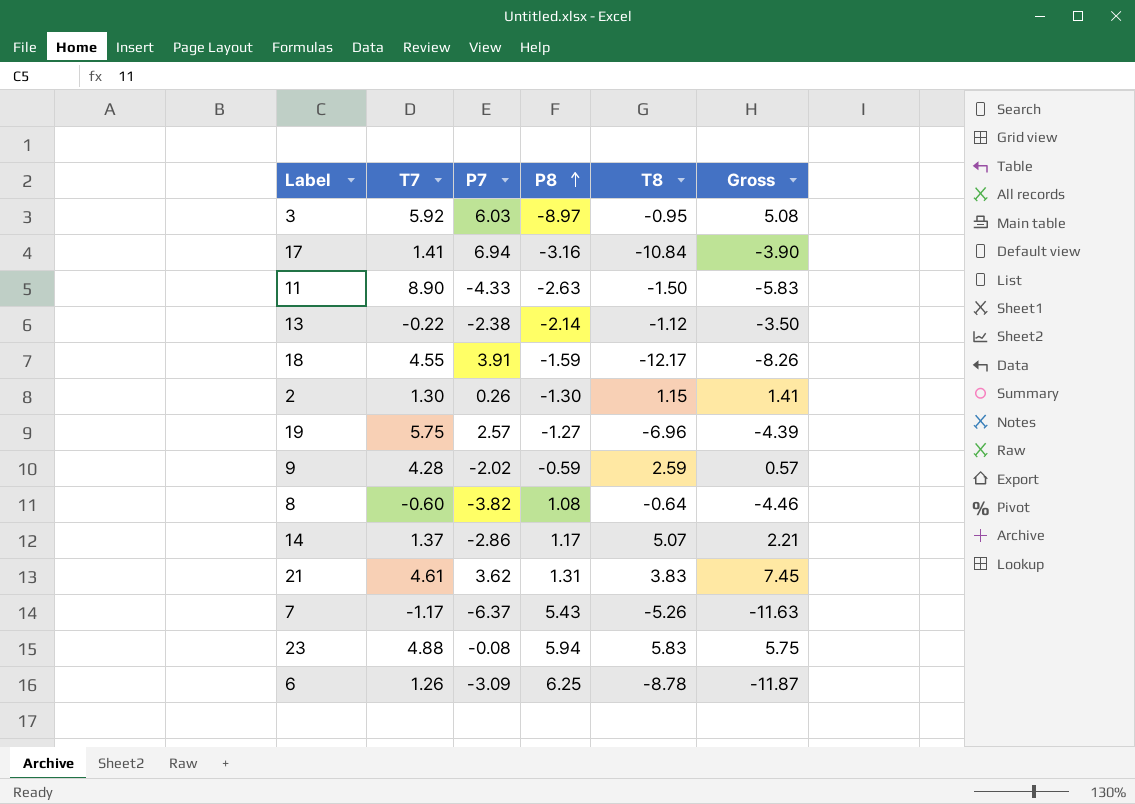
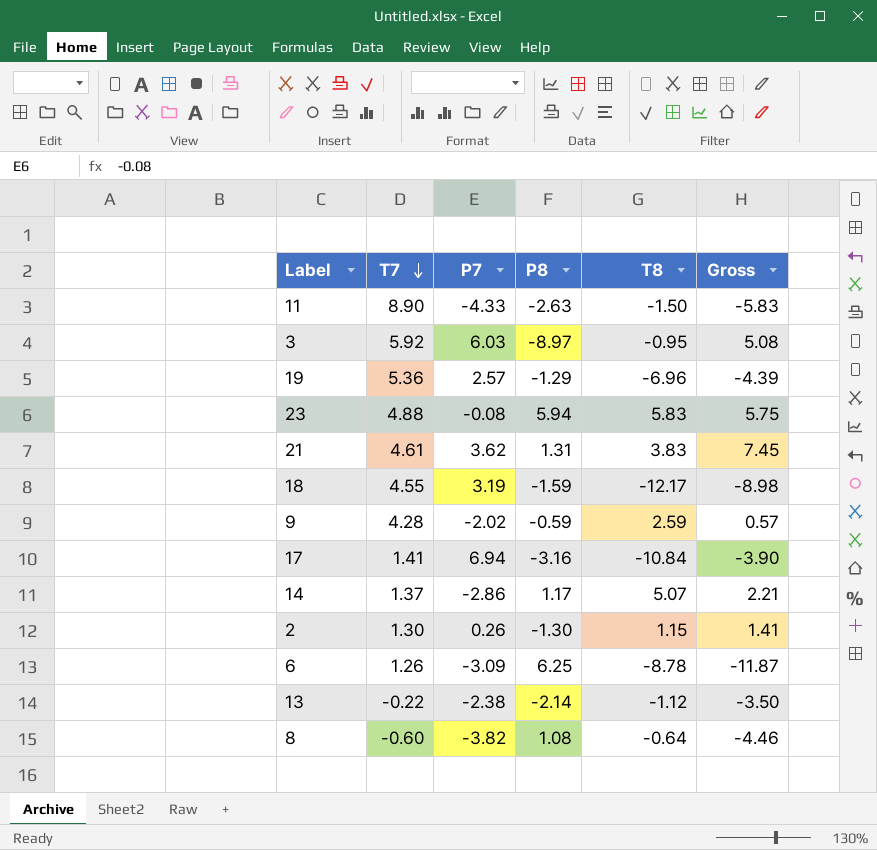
row order: P8 ascending -> T7 descending
row 7: -1.17 | -6.37 | 5.43 | -5.26 | -11.63 -> none
19 | T7: 5.75 -> 5.36
19 | P8: -1.27 -> -1.29
18 | P7: 3.91 -> 3.19
18 | Gross: -8.26 -> -8.98

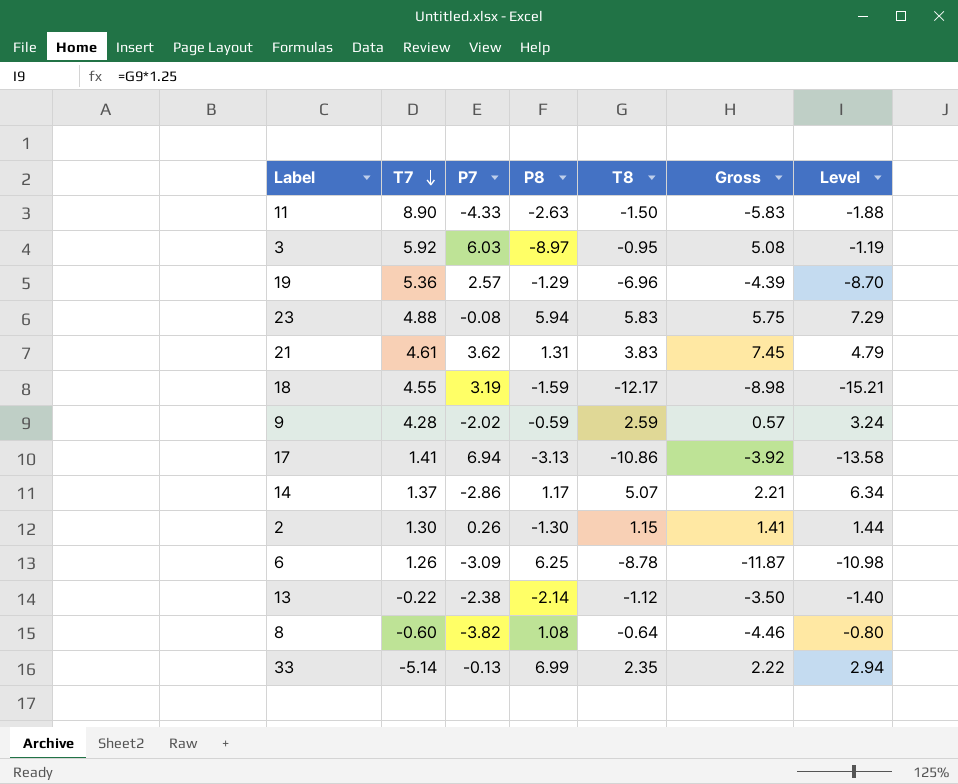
column Level | formula: none -> [T8] * 1.25
17 | P8: -3.16 -> -3.13
17 | T8: -10.84 -> -10.86
17 | Gross: -3.90 -> -3.92
row 33: none -> -5.14 | -0.13 | 6.99 | 2.35 | 2.22 | 2.94

